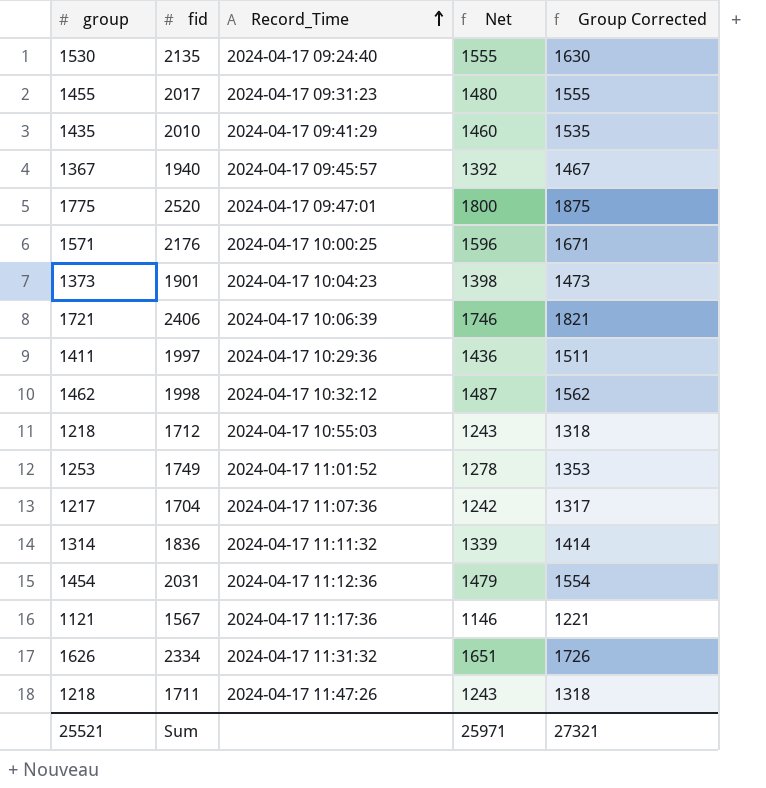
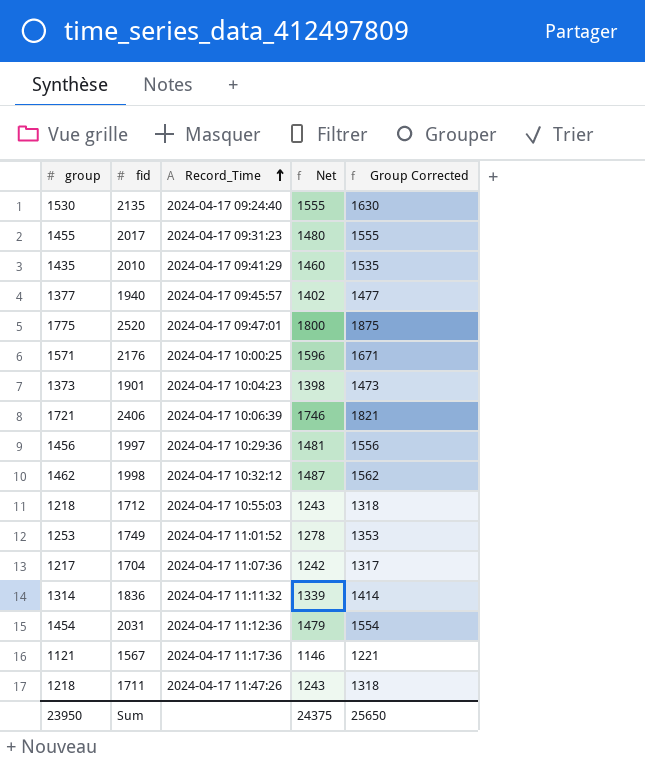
row 2334: 1626 | 2024-04-17 11:31:32 | 1651 | 1726 -> none
1940 | group: 1367 -> 1377
1940 | Net: 1392 -> 1402
1940 | Group Corrected: 1467 -> 1477
1997 | group: 1411 -> 1456
1997 | Net: 1436 -> 1481
1997 | Group Corrected: 1511 -> 1556
Sum | group: 25521 -> 23950
Sum | Net: 25971 -> 24375
Sum | Group Corrected: 27321 -> 25650

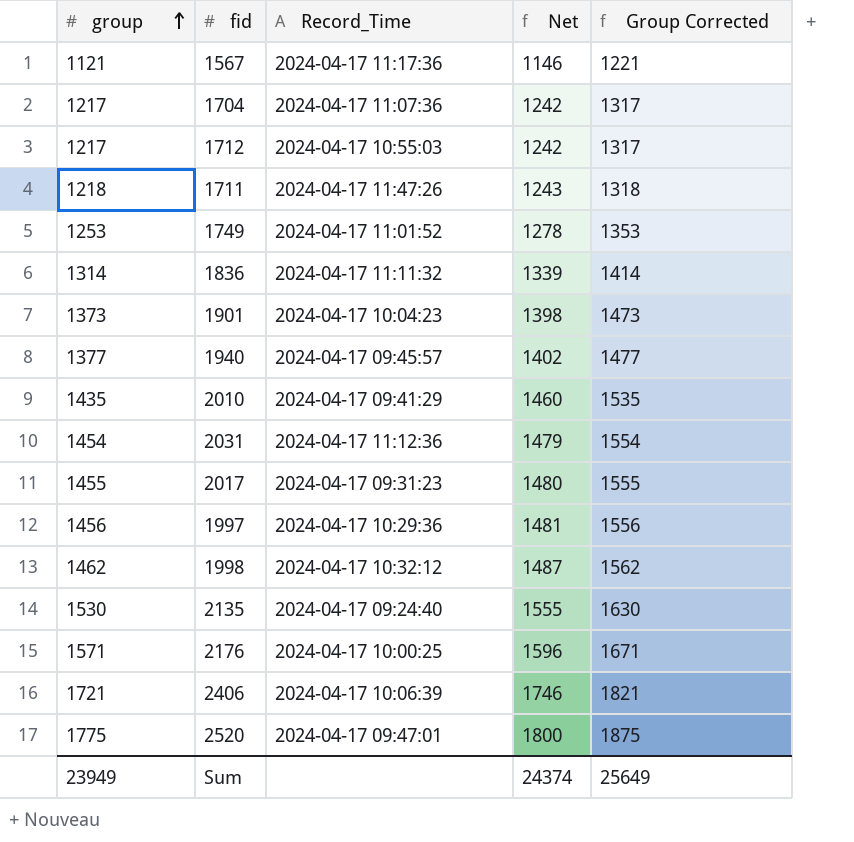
row order: Record_Time ascending -> group ascending
1712 | group: 1218 -> 1217
1712 | Net: 1243 -> 1242
1712 | Group Corrected: 1318 -> 1317
Sum | group: 23950 -> 23949
Sum | Net: 24375 -> 24374
Sum | Group Corrected: 25650 -> 25649

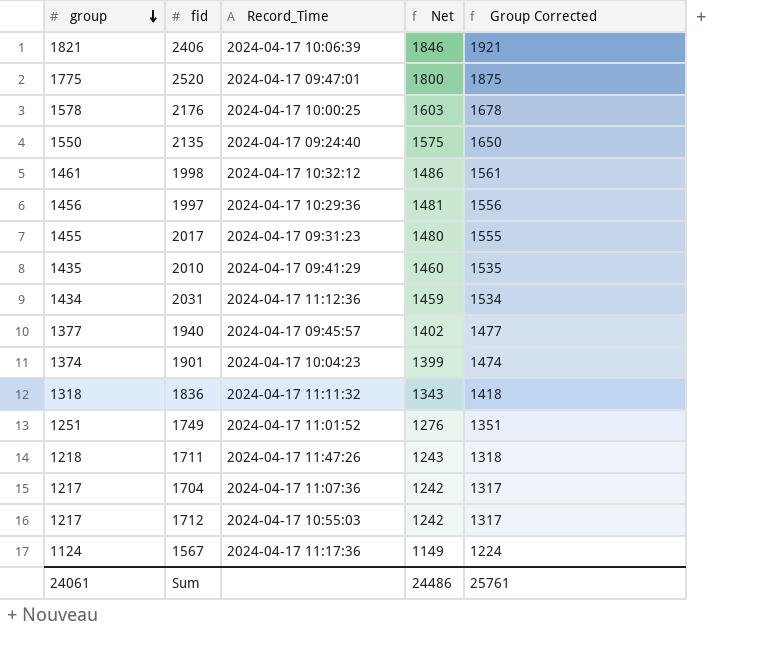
row order: group ascending -> group descending
2406 | group: 1721 -> 1821
2406 | Net: 1746 -> 1846
2406 | Group Corrected: 1821 -> 1921
2176 | group: 1571 -> 1578
2176 | Net: 1596 -> 1603
2176 | Group Corrected: 1671 -> 1678
2135 | group: 1530 -> 1550
2135 | Net: 1555 -> 1575
2135 | Group Corrected: 1630 -> 1650
1998 | group: 1462 -> 1461
1998 | Net: 1487 -> 1486
1998 | Group Corrected: 1562 -> 1561
2031 | group: 1454 -> 1434
2031 | Net: 1479 -> 1459
2031 | Group Corrected: 1554 -> 1534
1901 | group: 1373 -> 1374
1901 | Net: 1398 -> 1399
1901 | Group Corrected: 1473 -> 1474
1836 | group: 1314 -> 1318
1836 | Net: 1339 -> 1343
1836 | Group Corrected: 1414 -> 1418
1749 | group: 1253 -> 1251
1749 | Net: 1278 -> 1276
1749 | Group Corrected: 1353 -> 1351
1567 | group: 1121 -> 1124
1567 | Net: 1146 -> 1149
1567 | Group Corrected: 1221 -> 1224
Sum | group: 23949 -> 24061
Sum | Net: 24374 -> 24486
Sum | Group Corrected: 25649 -> 25761

